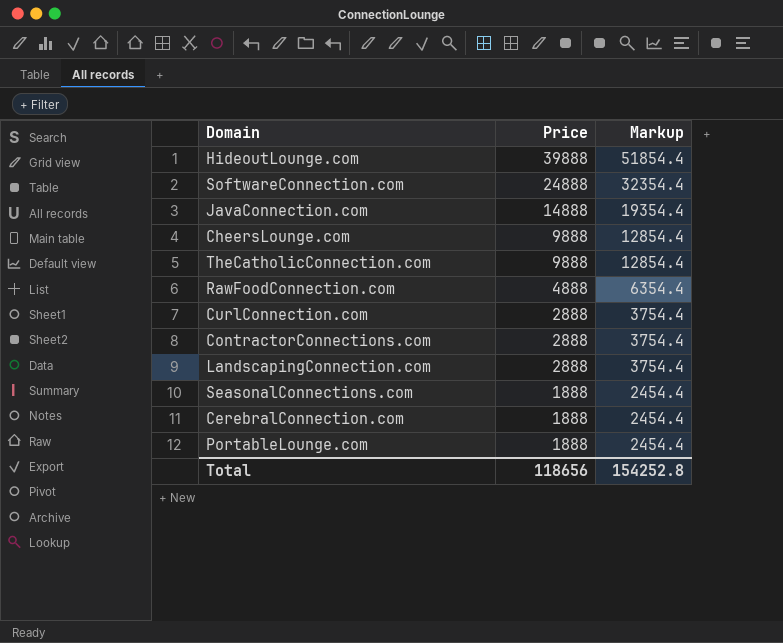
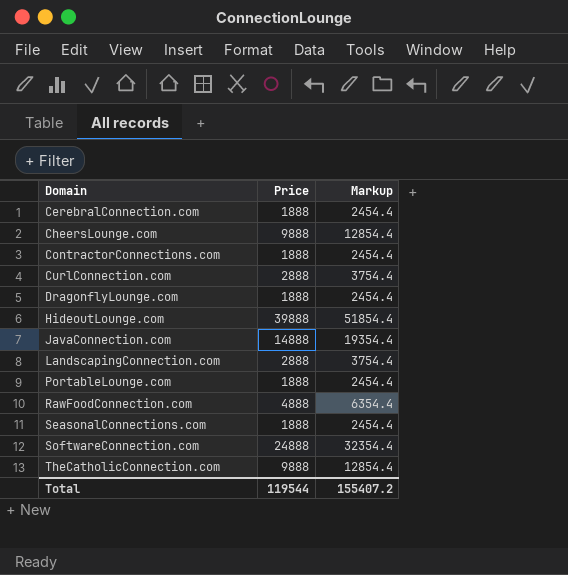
row order: Price descending -> Domain ascending
ContractorConnections.com | Price: 2888 -> 1888
ContractorConnections.com | Markup: 3754.4 -> 2454.4
row DragonflyLounge.com: none -> 1888 | 2454.4
Total | Price: 118656 -> 119544
Total | Markup: 154252.8 -> 155407.2

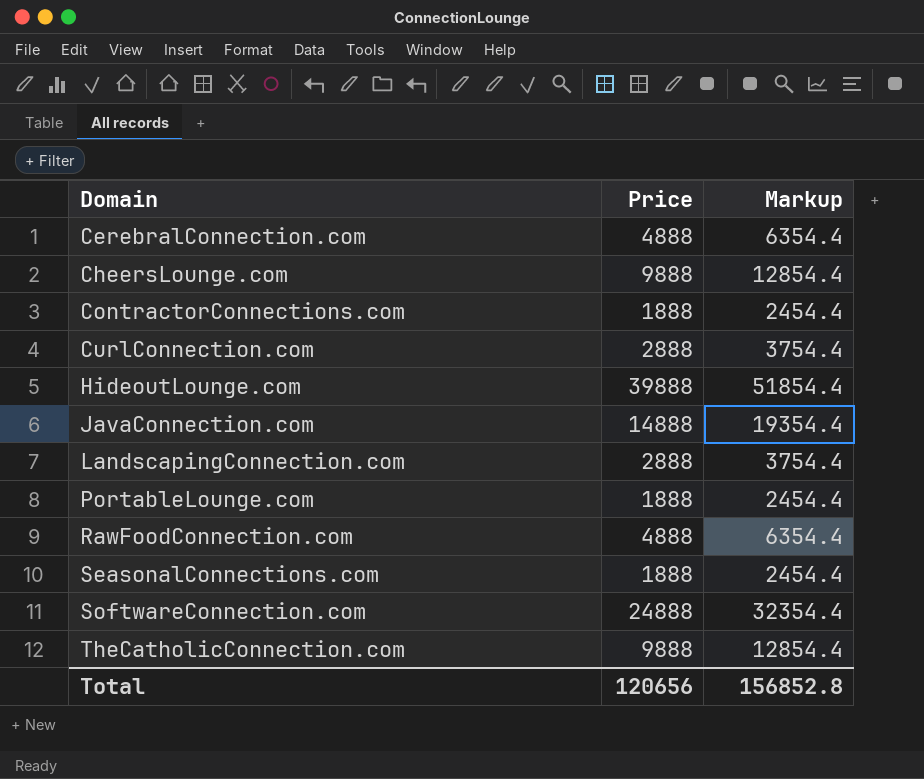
row DragonflyLounge.com: 1888 | 2454.4 -> none
CerebralConnection.com | Price: 1888 -> 4888
CerebralConnection.com | Markup: 2454.4 -> 6354.4
Total | Price: 119544 -> 120656
Total | Markup: 155407.2 -> 156852.8

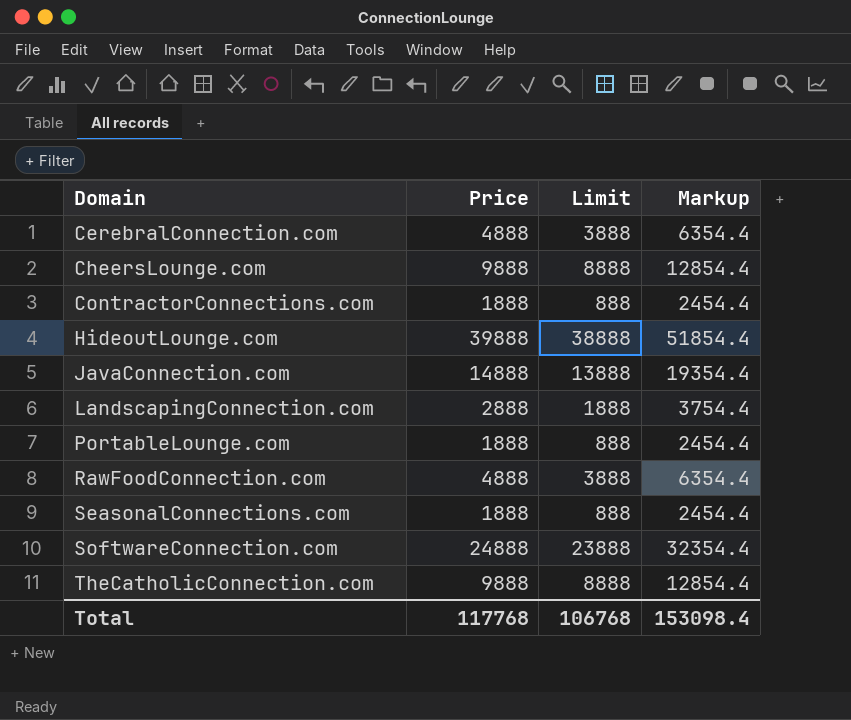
column Limit | formula: none -> [Price] - 1000
row CurlConnection.com: 2888 | 3754.4 -> none
Total | Price: 120656 -> 117768
Total | Markup: 156852.8 -> 153098.4

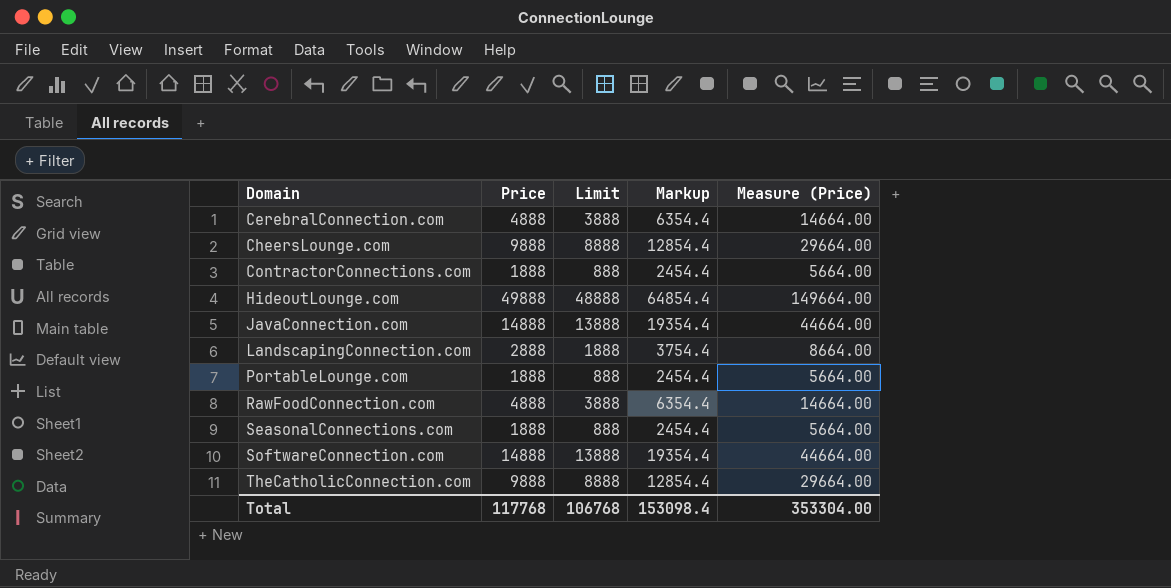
column Measure (Price) | formula: none -> [Price] * 3
HideoutLounge.com | Price: 39888 -> 49888
HideoutLounge.com | Limit: 38888 -> 48888
HideoutLounge.com | Markup: 51854.4 -> 64854.4
SoftwareConnection.com | Price: 24888 -> 14888
SoftwareConnection.com | Limit: 23888 -> 13888
SoftwareConnection.com | Markup: 32354.4 -> 19354.4

